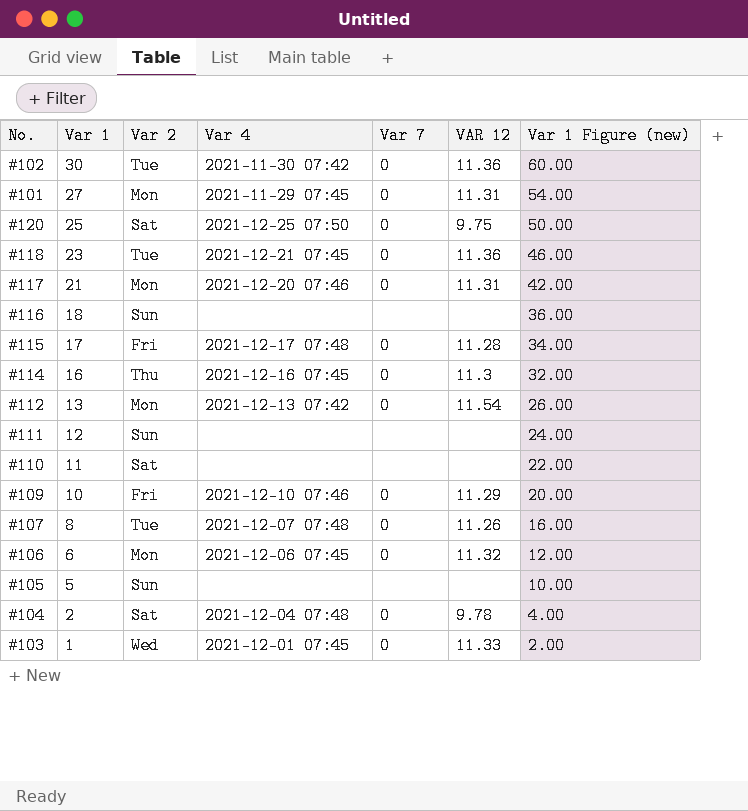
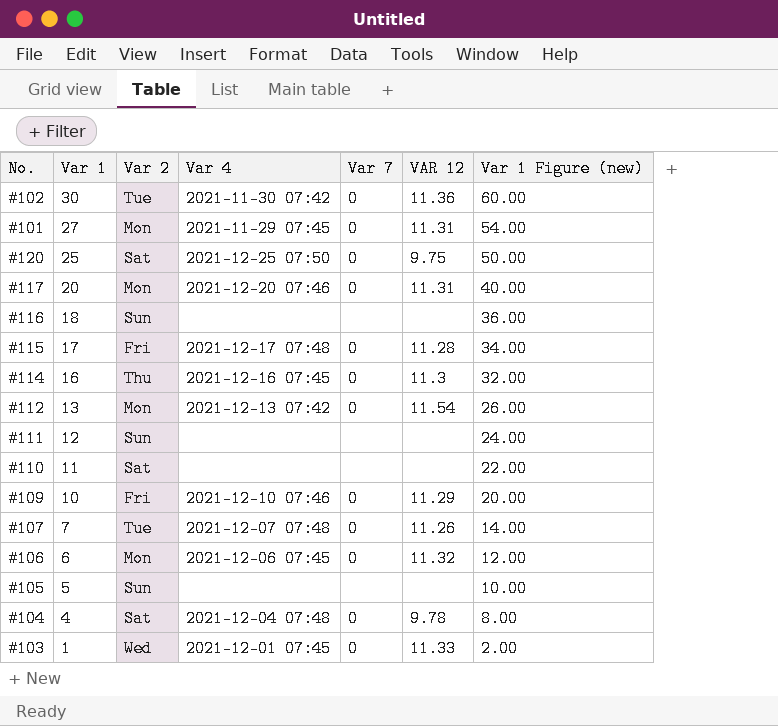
row #118: 23 | Tue | 2021-12-21 07:45 | 0 | 11.36 | 46.00 -> none
#117 | Var 1: 21 -> 20
#117 | Var 1 Figure (new): 42.00 -> 40.00
#107 | Var 1: 8 -> 7
#107 | Var 1 Figure (new): 16.00 -> 14.00
#104 | Var 1: 2 -> 4
#104 | Var 1 Figure (new): 4.00 -> 8.00

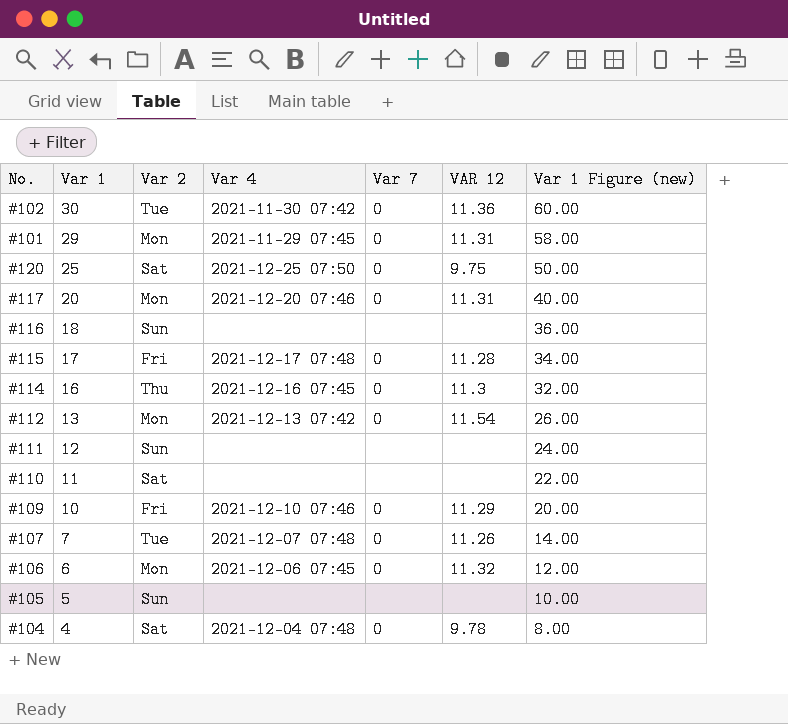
row #103: 1 | Wed | 2021-12-01 07:45 | 0 | 11.33 | 2.00 -> none
#101 | Var 1: 27 -> 29
#101 | Var 1 Figure (new): 54.00 -> 58.00

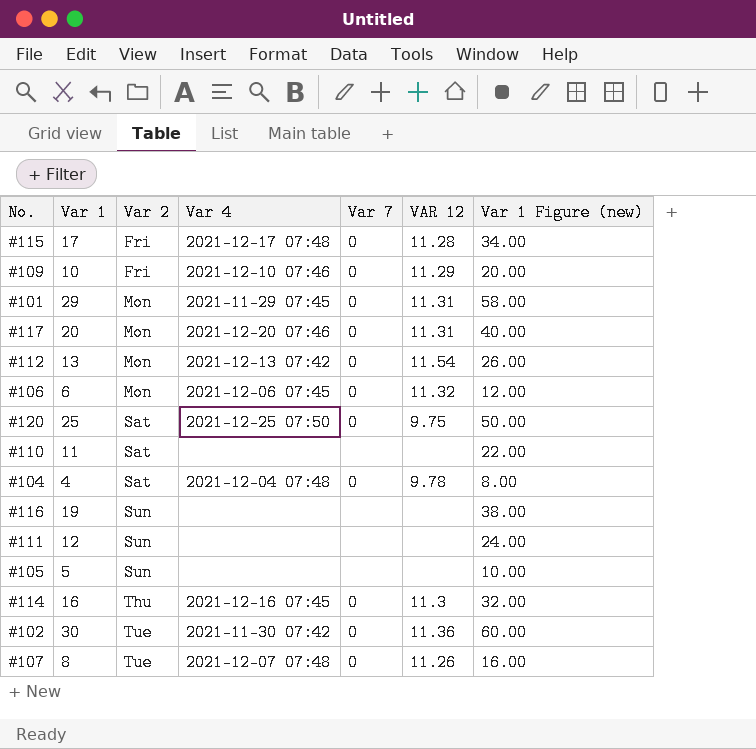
row order: Var 1 descending -> Var 2 ascending
#116 | Var 1: 18 -> 19
#116 | Var 1 Figure (new): 36.00 -> 38.00
#107 | Var 1: 7 -> 8
#107 | Var 1 Figure (new): 14.00 -> 16.00

